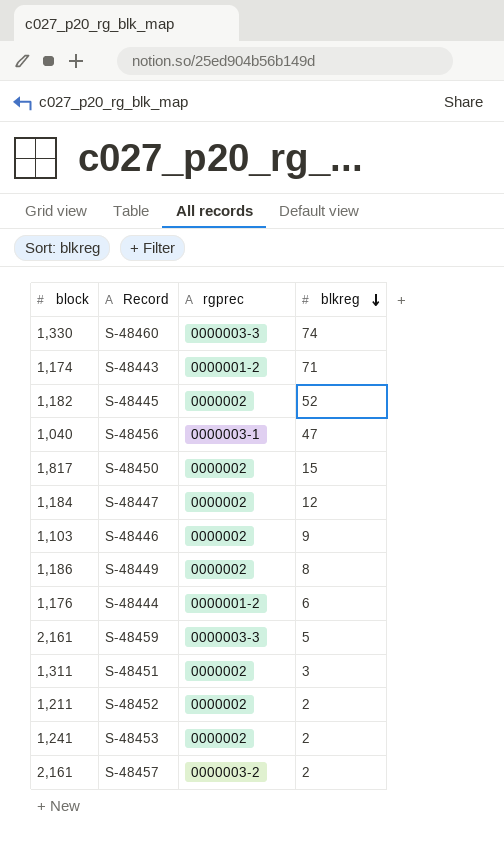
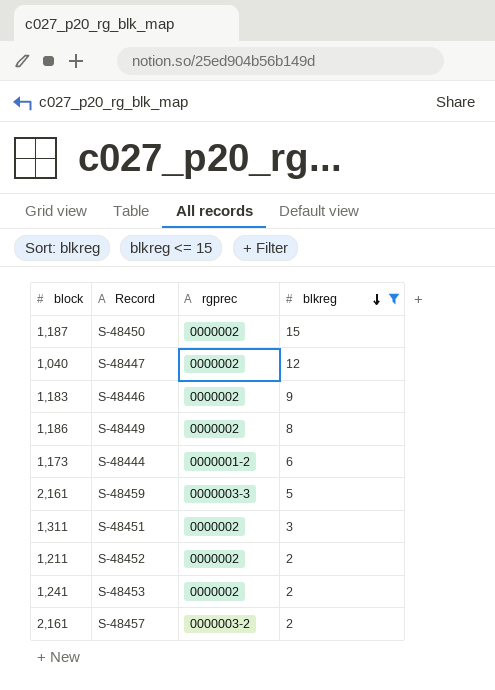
filter: none -> blkreg <= 15
S-48450 | block: 1,817 -> 1,187
S-48447 | block: 1,184 -> 1,040
S-48446 | block: 1,103 -> 1,183
S-48444 | block: 1,176 -> 1,173

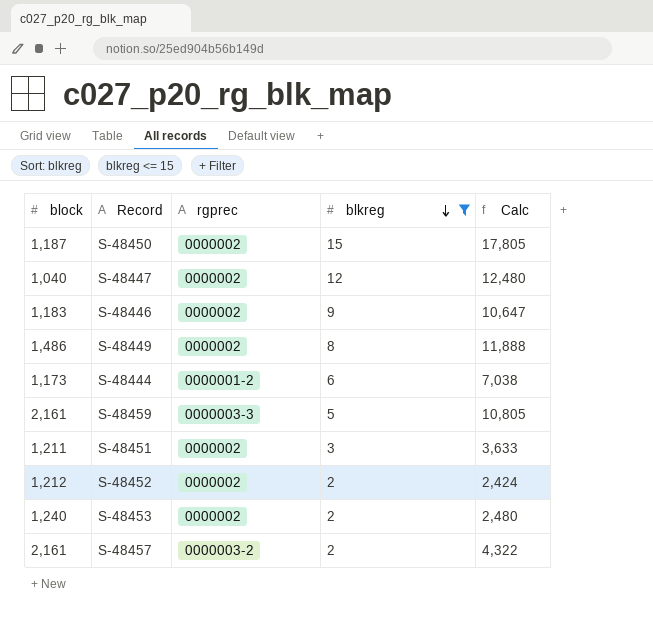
column Calc | formula: none -> [block] * [blkreg]
S-48449 | block: 1,186 -> 1,486
S-48451 | block: 1,311 -> 1,211
S-48452 | block: 1,211 -> 1,212
S-48453 | block: 1,241 -> 1,240

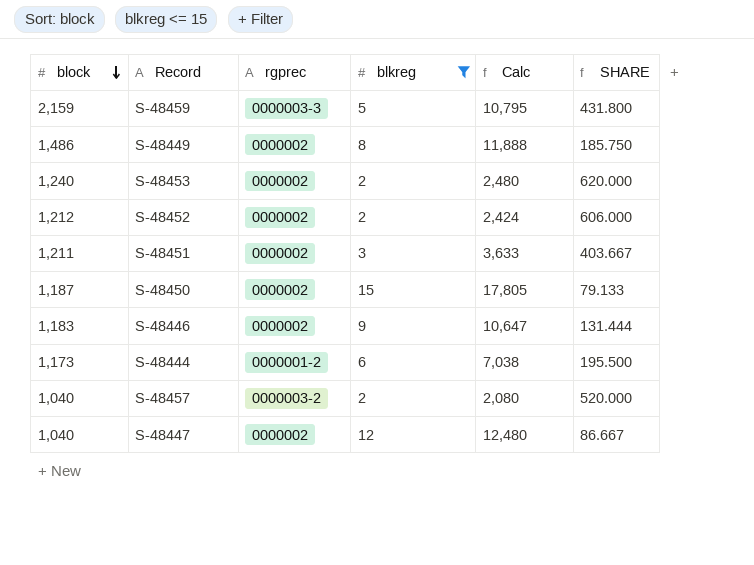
row order: blkreg descending -> block descending
column SHARE | formula: none -> [block] / [blkreg]
S-48459 | block: 2,161 -> 2,159
S-48459 | Calc: 10,805 -> 10,795
S-48457 | block: 2,161 -> 1,040
S-48457 | Calc: 4,322 -> 2,080

